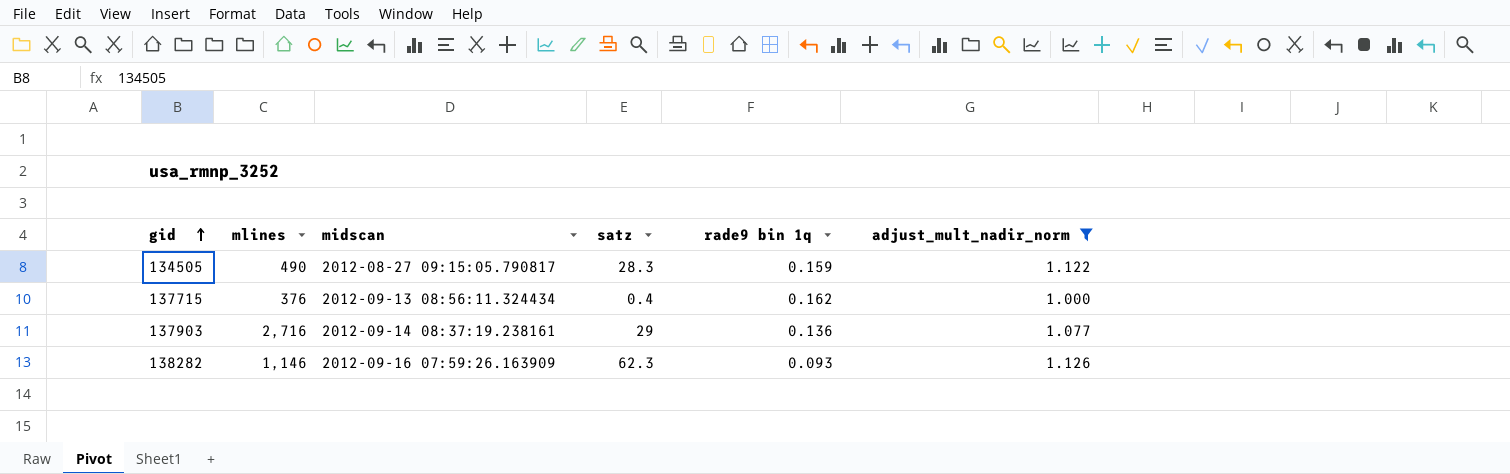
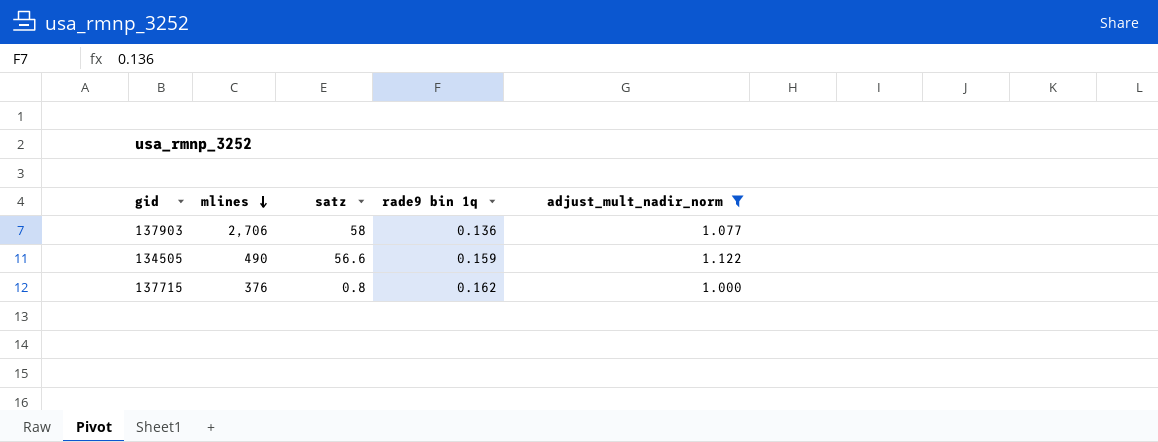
row order: gid ascending -> mlines descending
column midscan | position: 3 -> none
row 138282: 1,146 | 2012-09-16 07:59:26.163909 | 62.3 | 0.093 | 1.126 -> none
137903 | mlines: 2,716 -> 2,706
137903 | satz: 29 -> 58
134505 | satz: 28.3 -> 56.6
137715 | satz: 0.4 -> 0.8

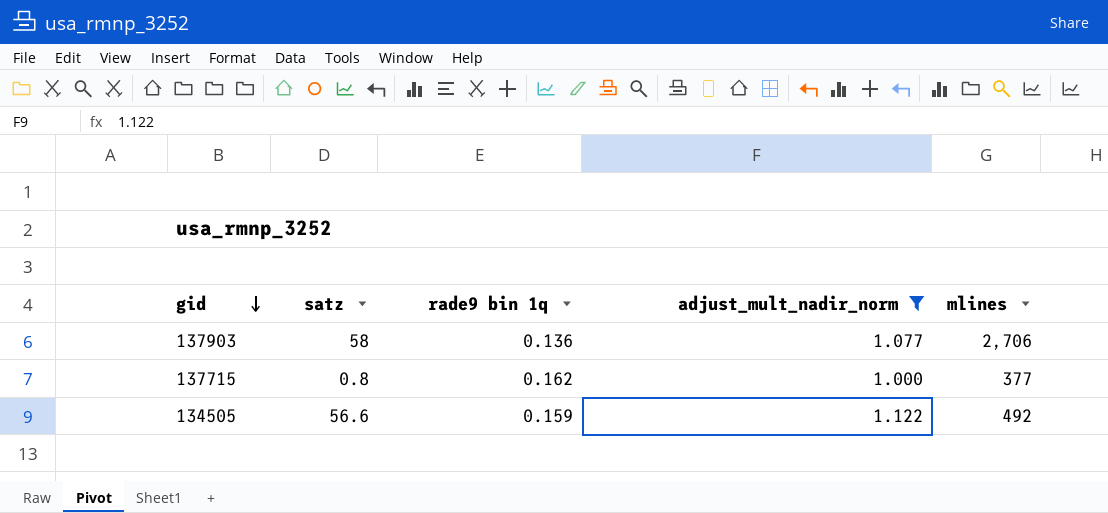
row order: mlines descending -> gid descending
column mlines | position: 2 -> 5
137715 | mlines: 376 -> 377
134505 | mlines: 490 -> 492

